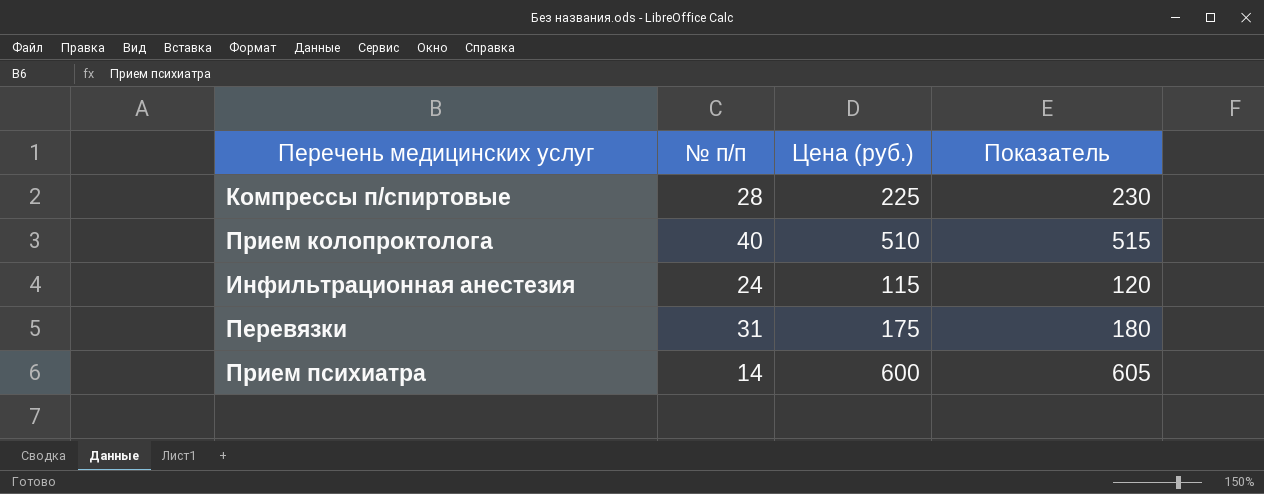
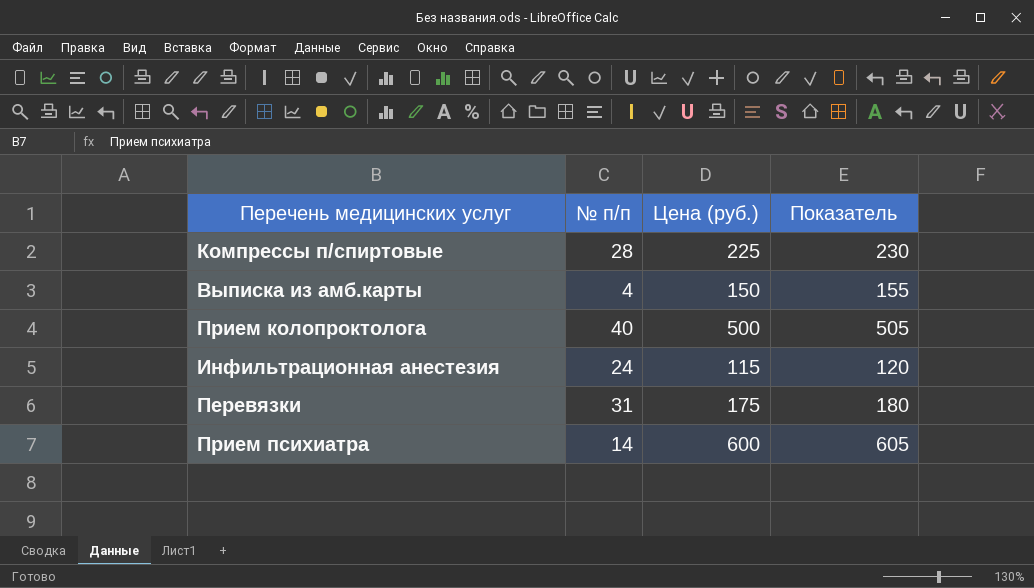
row Выписка из амб.карты: none -> 4 | 150 | 155
Прием колопроктолога | Цена (руб.): 510 -> 500
Прием колопроктолога | Показатель: 515 -> 505

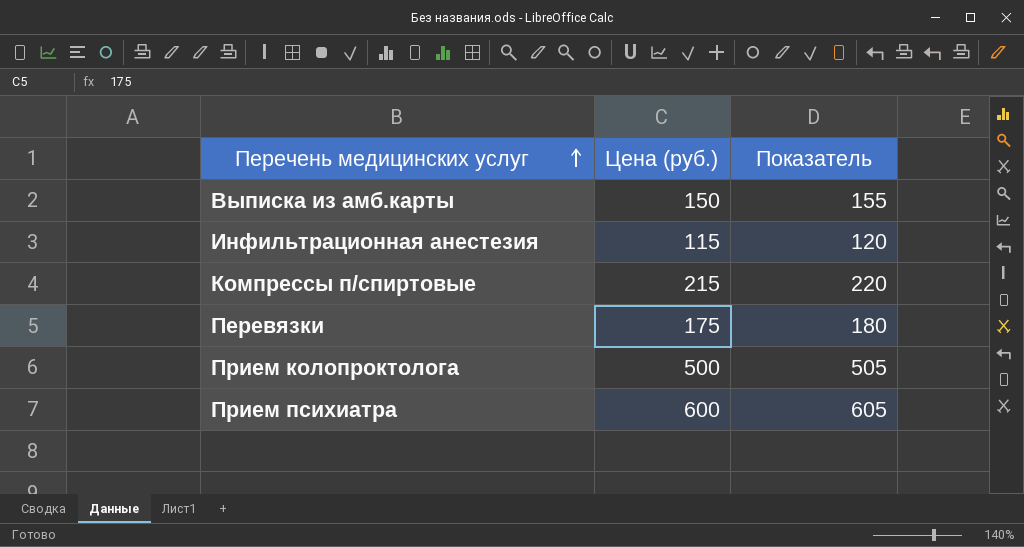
row order: none -> Перечень медицинских услуг ascending
column № п/п | position: 2 -> none
Компрессы п/спиртовые | Цена (руб.): 225 -> 215
Компрессы п/спиртовые | Показатель: 230 -> 220

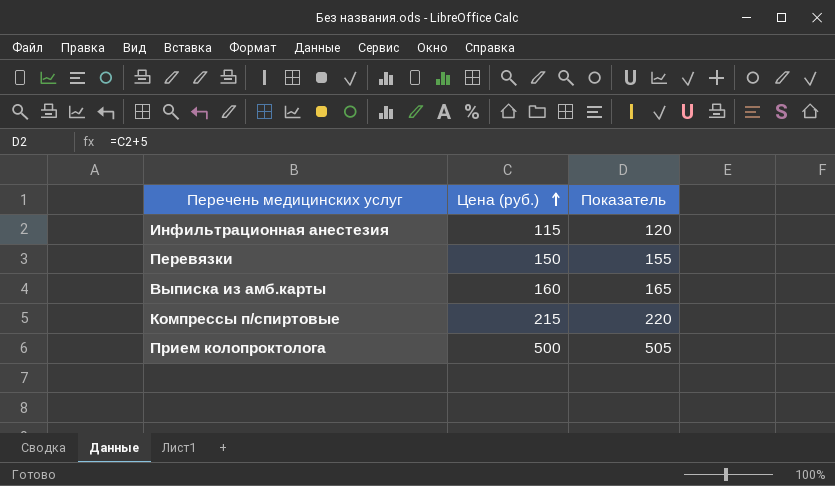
row order: Перечень медицинских услуг ascending -> Цена (руб.) ascending
row Прием психиатра: 600 | 605 -> none
Перевязки | Цена (руб.): 175 -> 150
Перевязки | Показатель: 180 -> 155
Выписка из амб.карты | Цена (руб.): 150 -> 160
Выписка из амб.карты | Показатель: 155 -> 165

